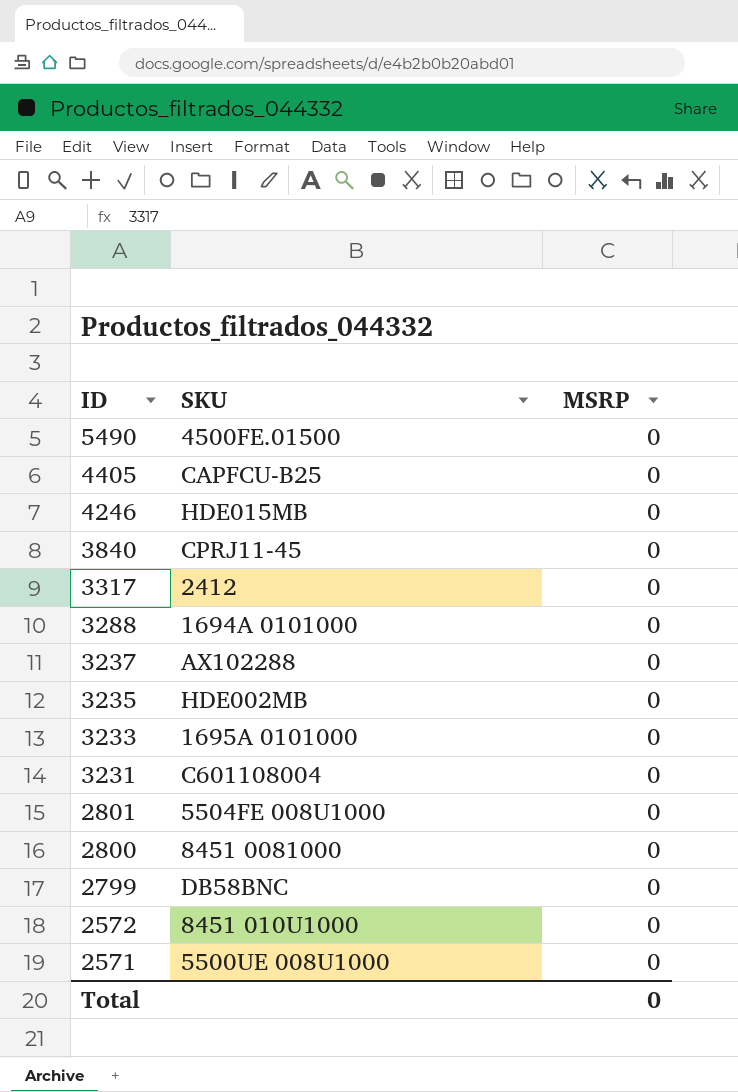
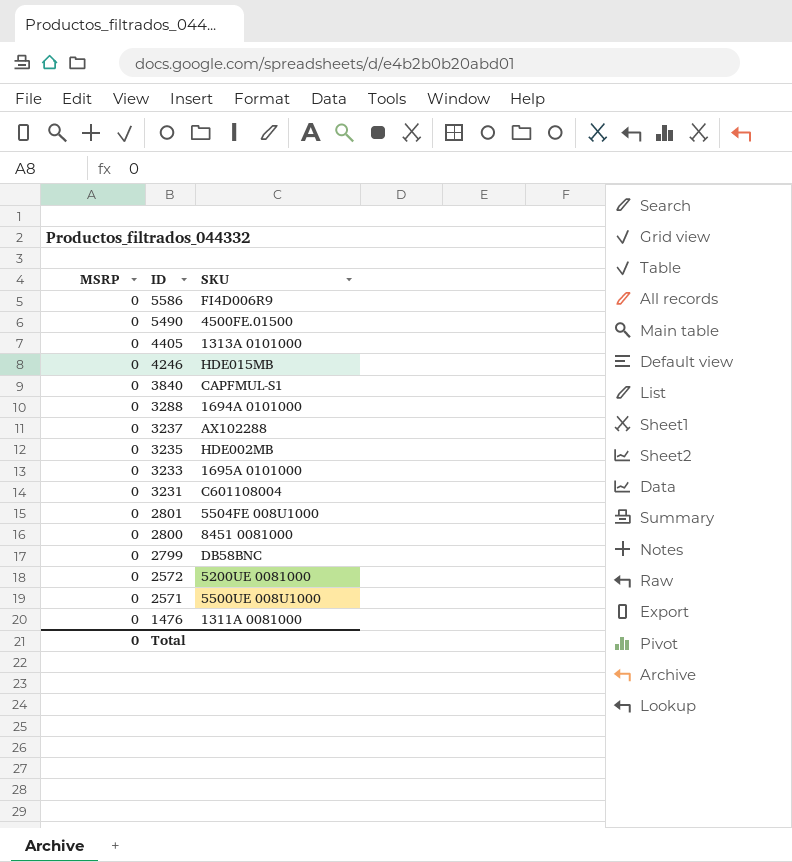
column MSRP | position: 3 -> 1
row 3317: 2412 | 0 -> none
row 5586: none -> 0 | FI4D006R9
4405 | SKU: CAPFCU-B25 -> 1313A 0101000
3840 | SKU: CPRJ11-45 -> CAPFMUL-S1
2572 | SKU: 8451 010U1000 -> 5200UE 0081000
row 1476: none -> 0 | 1311A 0081000

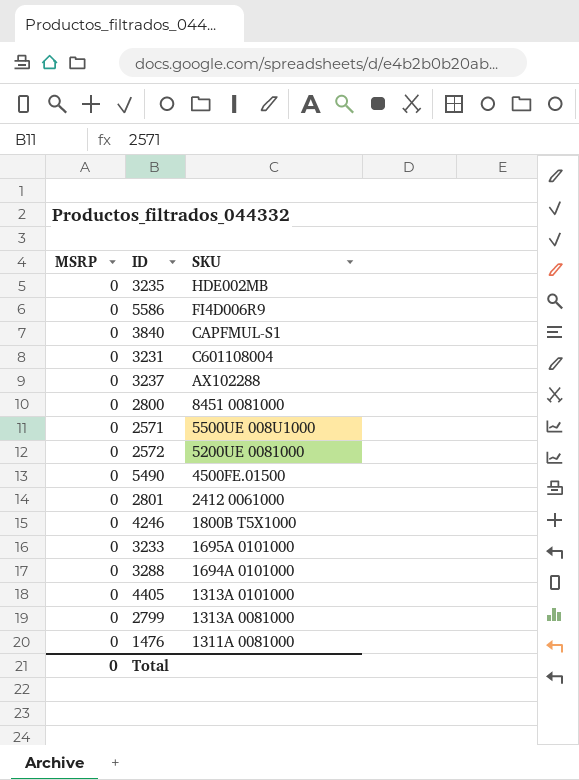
row order: ID descending -> SKU descending
2801 | SKU: 5504FE 008U1000 -> 2412 0061000
4246 | SKU: HDE015MB -> 1800B T5X1000
2799 | SKU: DB58BNC -> 1313A 0081000

